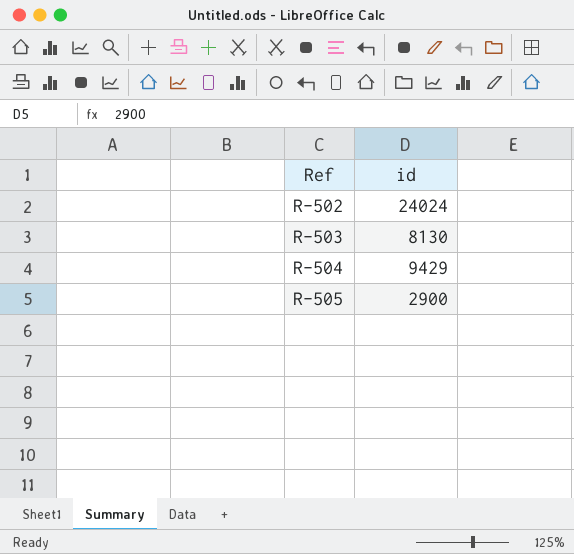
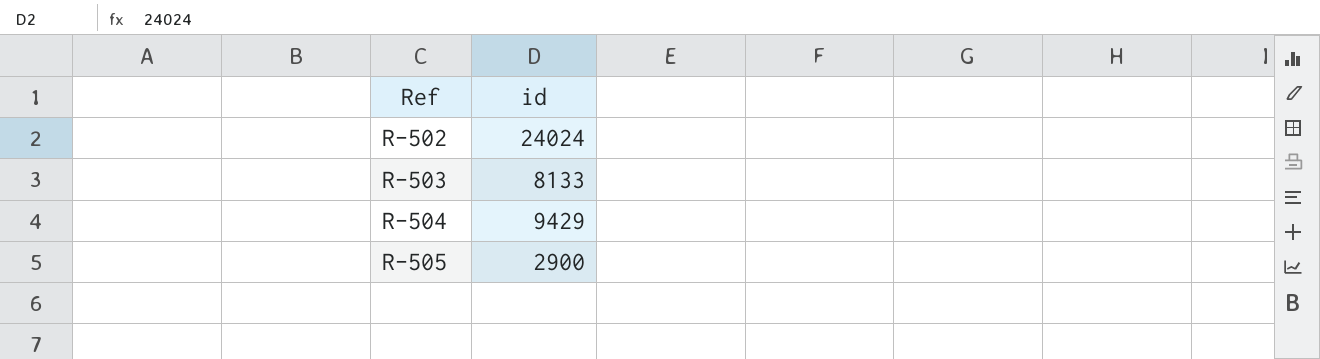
R-503 | id: 8130 -> 8133

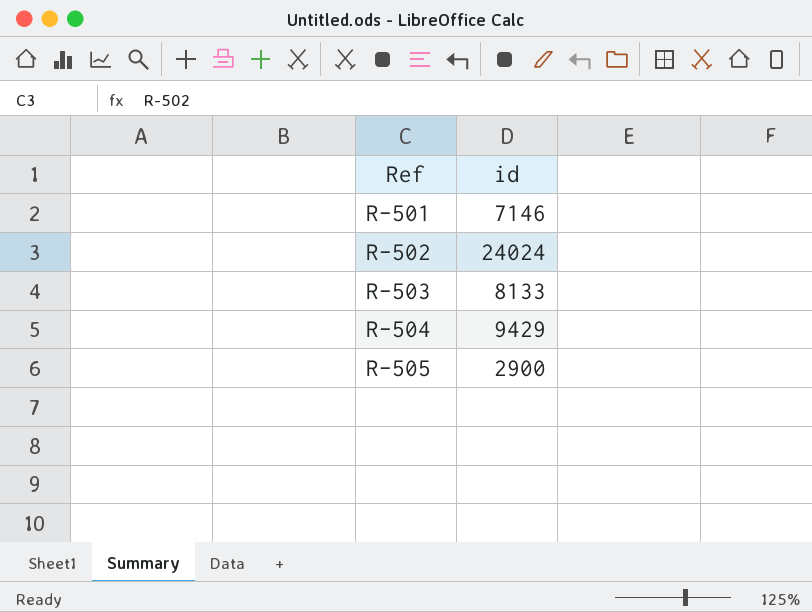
row R-501: none -> 7146

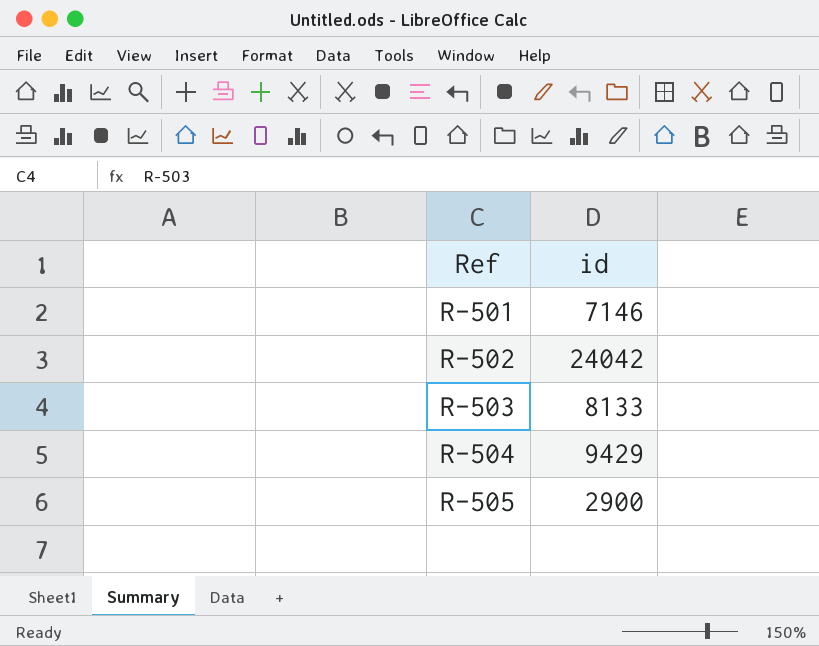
R-502 | id: 24024 -> 24042

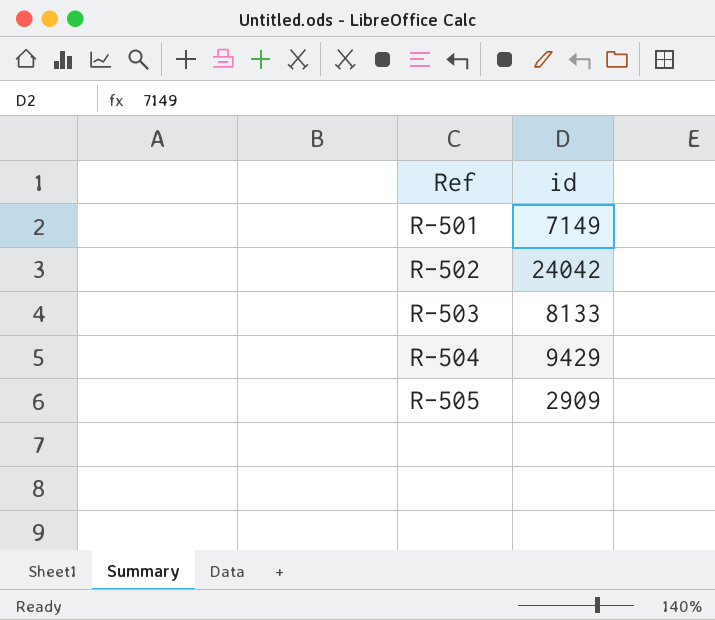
R-501 | id: 7146 -> 7149
R-505 | id: 2900 -> 2909

